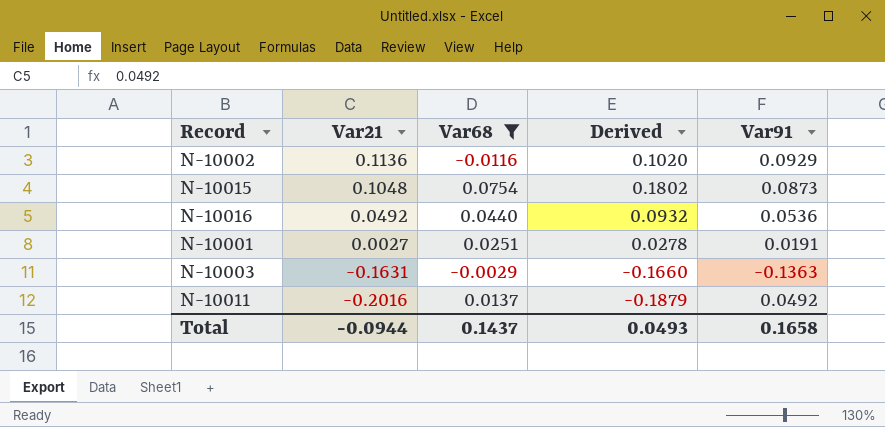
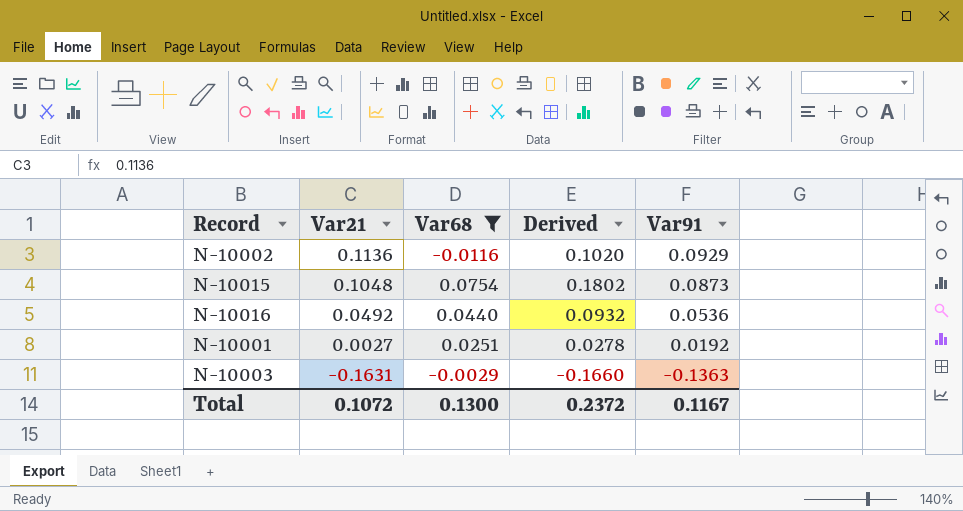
row N-10011: -0.2016 | 0.0137 | -0.1879 | 0.0492 -> none
N-10001 | Var91: 0.0191 -> 0.0192
Total | Var21: -0.0944 -> 0.1072
Total | Var68: 0.1437 -> 0.1300
Total | Derived: 0.0493 -> 0.2372
Total | Var91: 0.1658 -> 0.1167

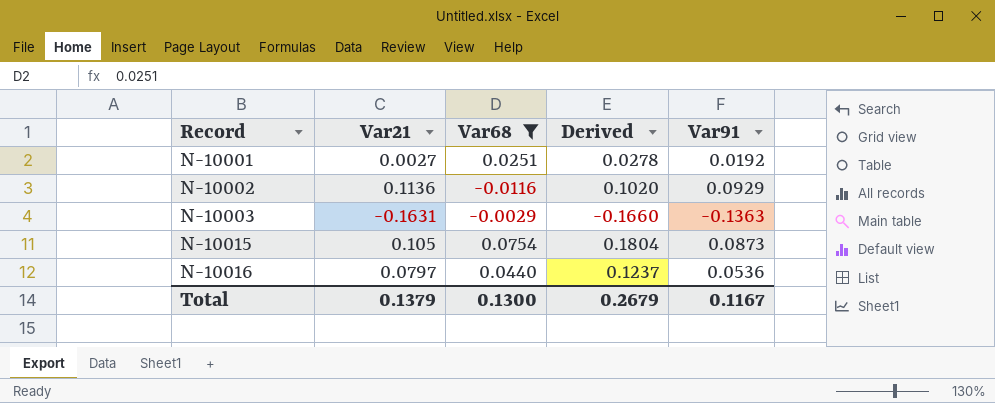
row order: Var21 descending -> Record ascending
N-10015 | Var21: 0.1048 -> 0.105
N-10015 | Derived: 0.1802 -> 0.1804
N-10016 | Var21: 0.0492 -> 0.0797
N-10016 | Derived: 0.0932 -> 0.1237
Total | Var21: 0.1072 -> 0.1379
Total | Derived: 0.2372 -> 0.2679

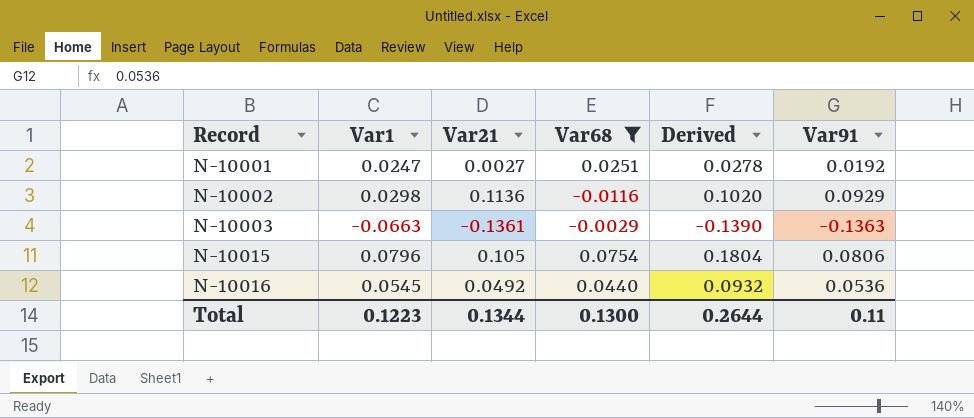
column Var1 | position: none -> 2
N-10003 | Var21: -0.1631 -> -0.1361
N-10003 | Derived: -0.1660 -> -0.1390
N-10015 | Var91: 0.0873 -> 0.0806
N-10016 | Var21: 0.0797 -> 0.0492
N-10016 | Derived: 0.1237 -> 0.0932
Total | Var21: 0.1379 -> 0.1344
Total | Derived: 0.2679 -> 0.2644
Total | Var91: 0.1167 -> 0.11

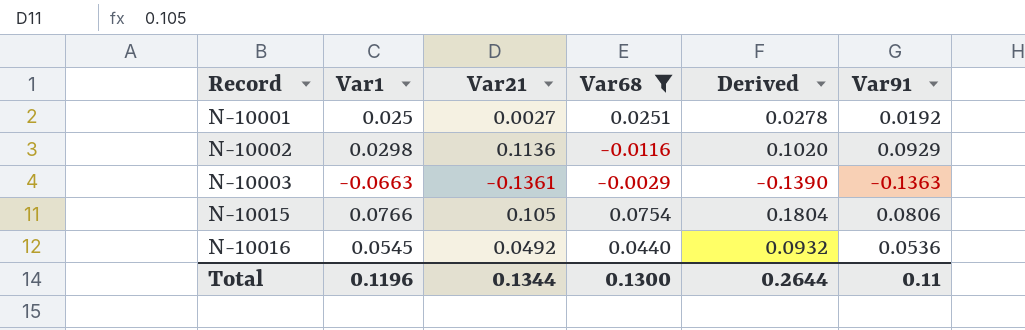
N-10001 | Var1: 0.0247 -> 0.025
N-10015 | Var1: 0.0796 -> 0.0766
Total | Var1: 0.1223 -> 0.1196

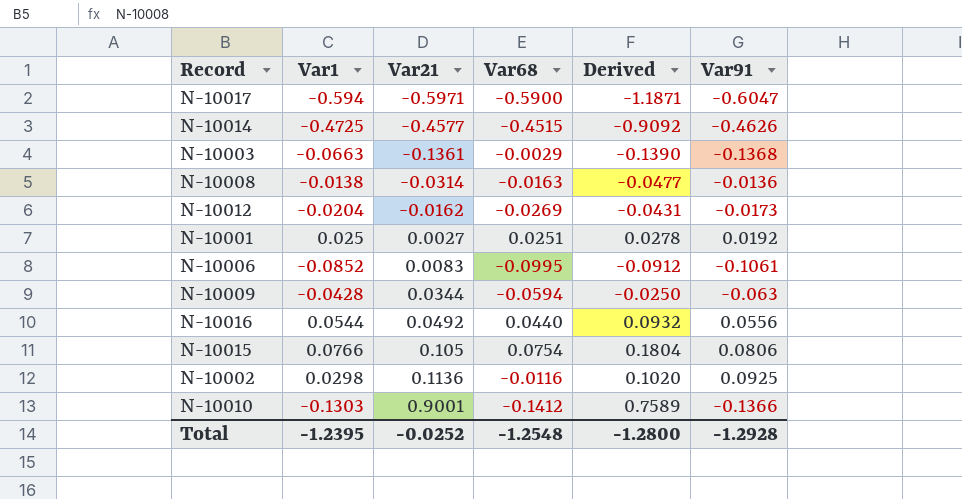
filter: Var68 >= -0.0116 -> none
row order: Record ascending -> Var21 ascending
N-10003 | Var91: -0.1363 -> -0.1368
N-10016 | Var1: 0.0545 -> 0.0544
N-10016 | Var91: 0.0536 -> 0.0556
N-10002 | Var91: 0.0929 -> 0.0925
Total | Var1: 0.1196 -> -1.2395
Total | Var21: 0.1344 -> -0.0252
Total | Var68: 0.1300 -> -1.2548
Total | Derived: 0.2644 -> -1.2800
Total | Var91: 0.11 -> -1.2928

